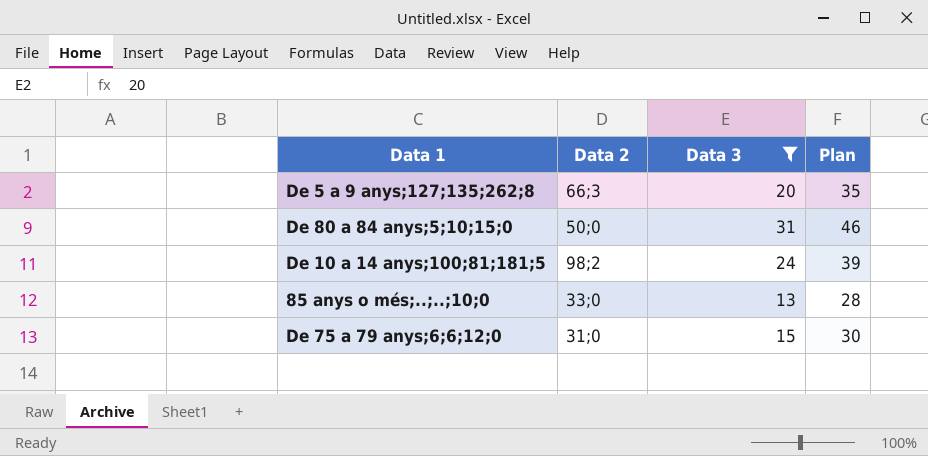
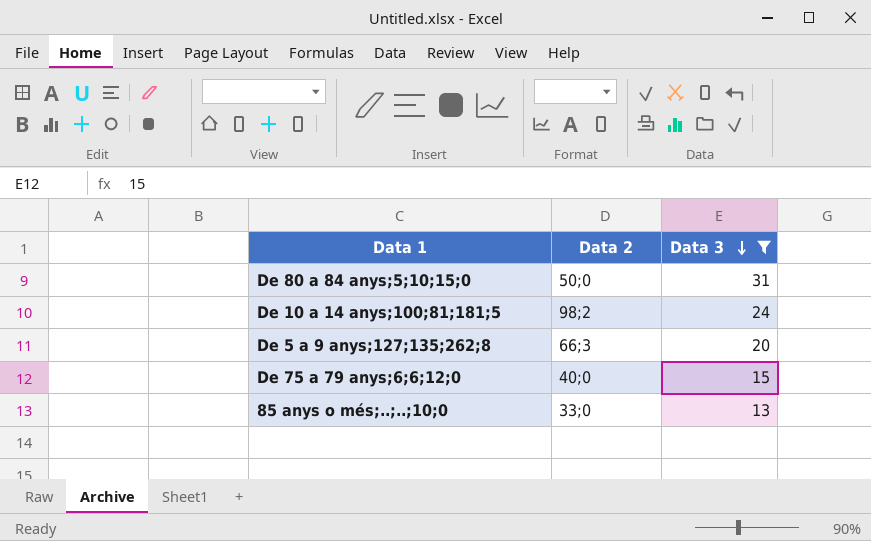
row order: none -> Data 3 descending
column Plan | formula: [Data 3] + 15 -> none
De 75 a 79 anys;6;6;12;0 | Data 2: 31;0 -> 40;0

